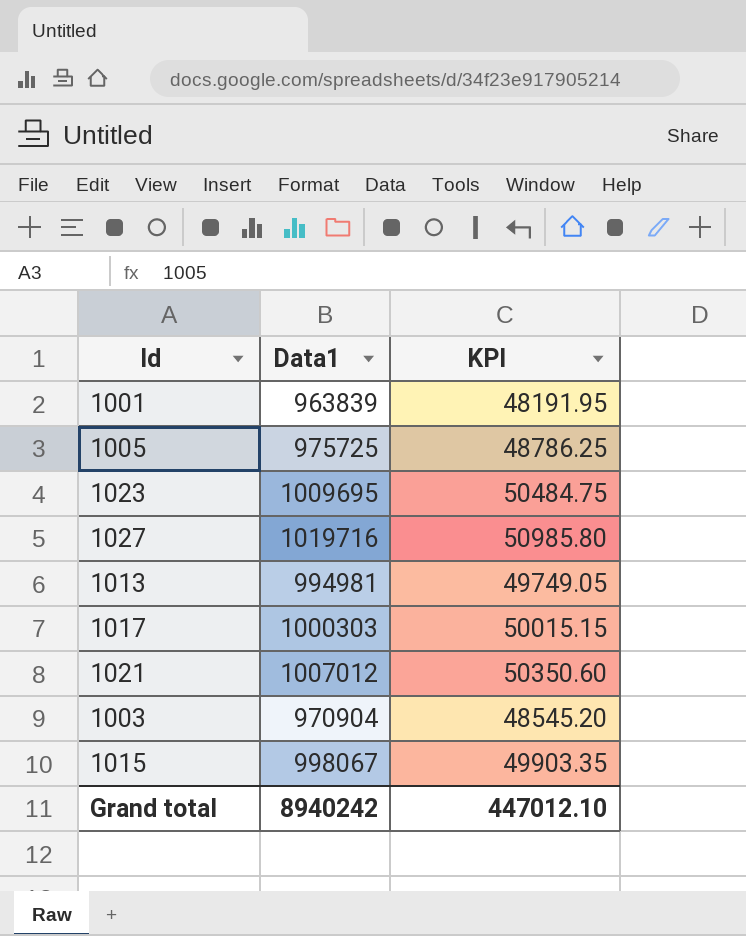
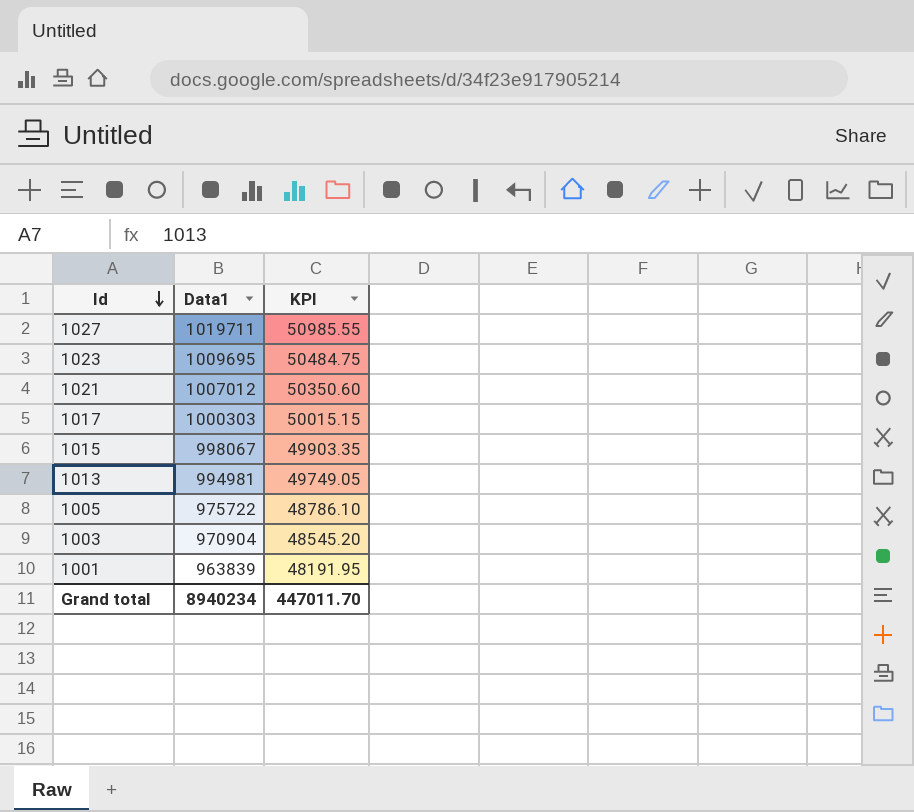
row order: none -> Id descending
1027 | Data1: 1019716 -> 1019711
1027 | KPI: 50985.80 -> 50985.55
1005 | Data1: 975725 -> 975722
1005 | KPI: 48786.25 -> 48786.10
Grand total | Data1: 8940242 -> 8940234
Grand total | KPI: 447012.10 -> 447011.70

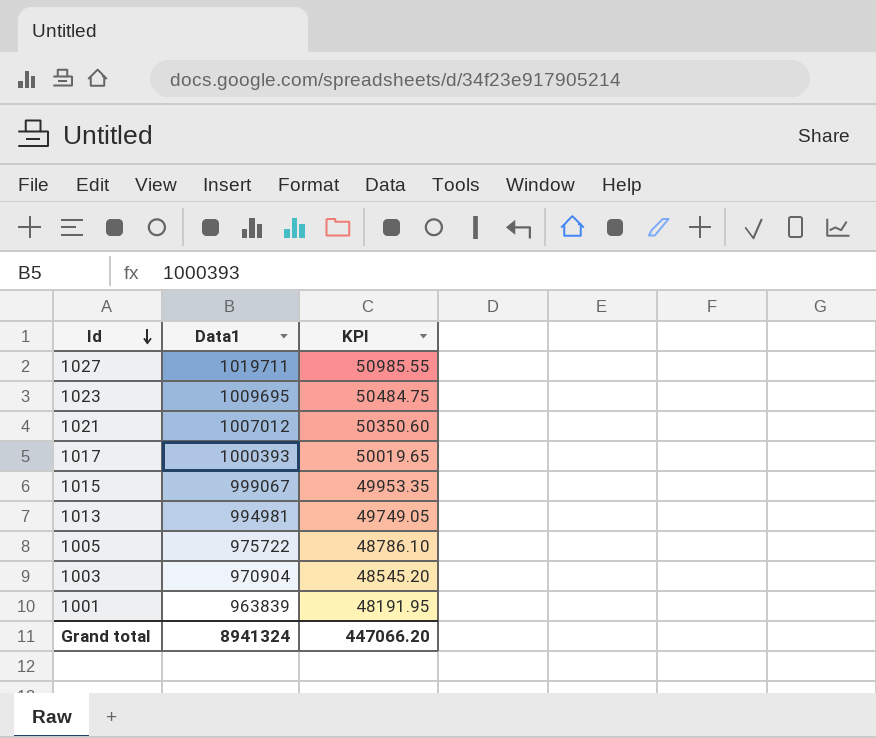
1017 | Data1: 1000303 -> 1000393
1017 | KPI: 50015.15 -> 50019.65
1015 | Data1: 998067 -> 999067
1015 | KPI: 49903.35 -> 49953.35
Grand total | Data1: 8940234 -> 8941324
Grand total | KPI: 447011.70 -> 447066.20

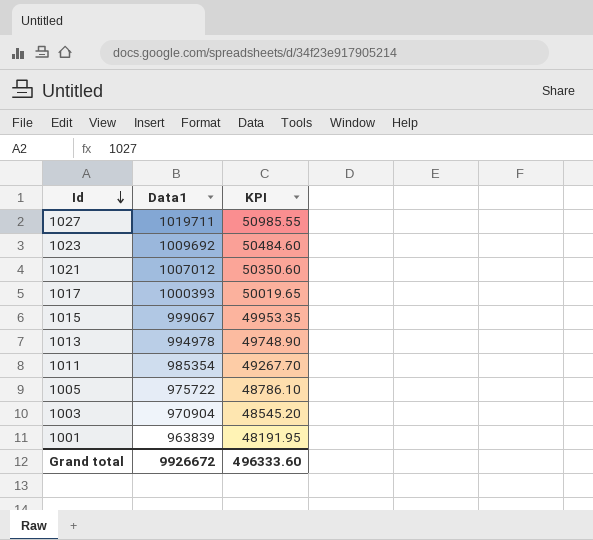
1023 | Data1: 1009695 -> 1009692
1023 | KPI: 50484.75 -> 50484.60
1013 | Data1: 994981 -> 994978
1013 | KPI: 49749.05 -> 49748.90
row 1011: none -> 985354 | 49267.70
Grand total | Data1: 8941324 -> 9926672
Grand total | KPI: 447066.20 -> 496333.60

